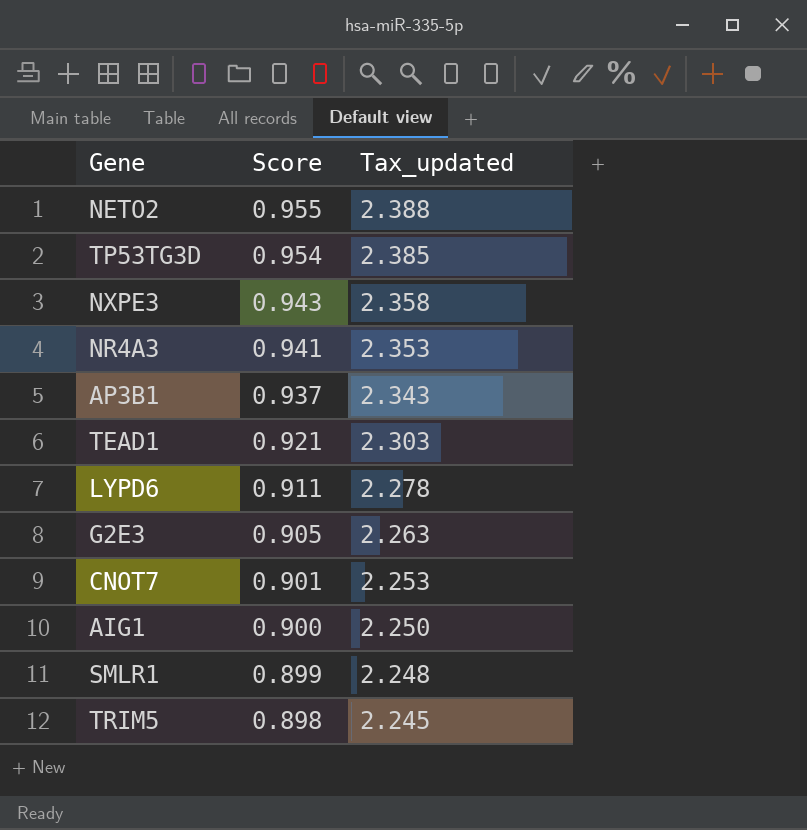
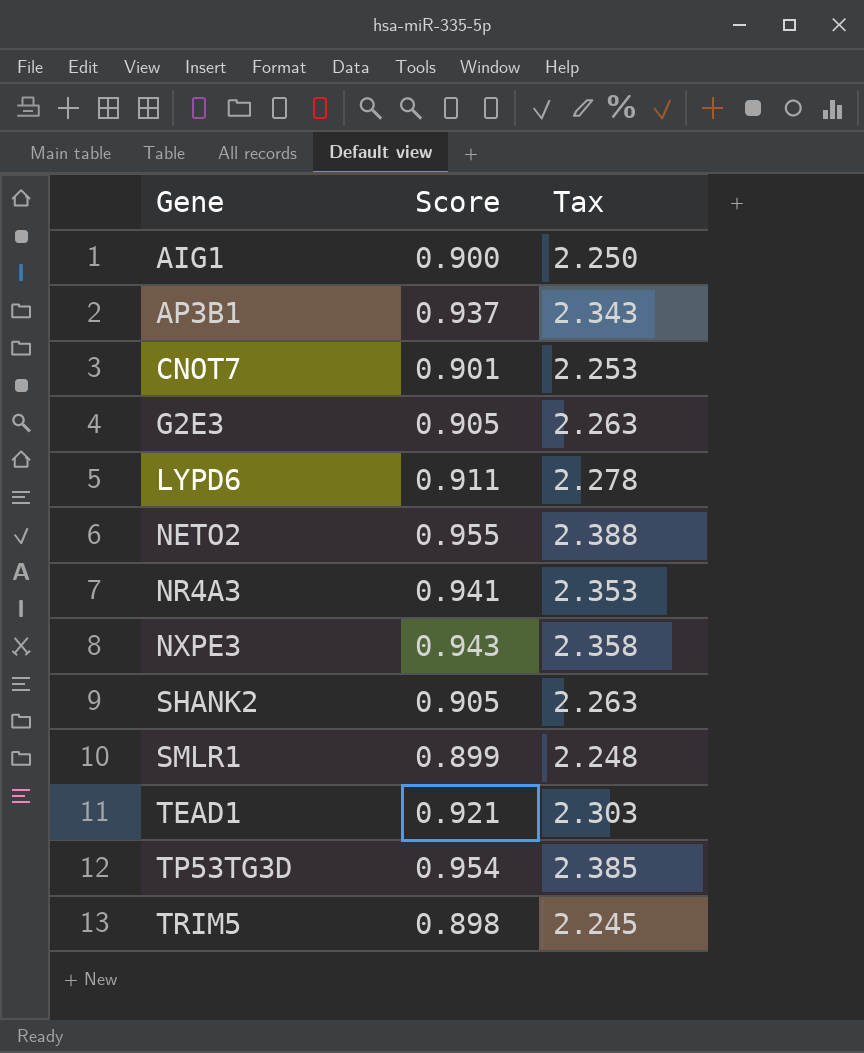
row order: Score descending -> Gene ascending
column name: Tax_updated -> Tax
row SHANK2: none -> 0.905 | 2.263

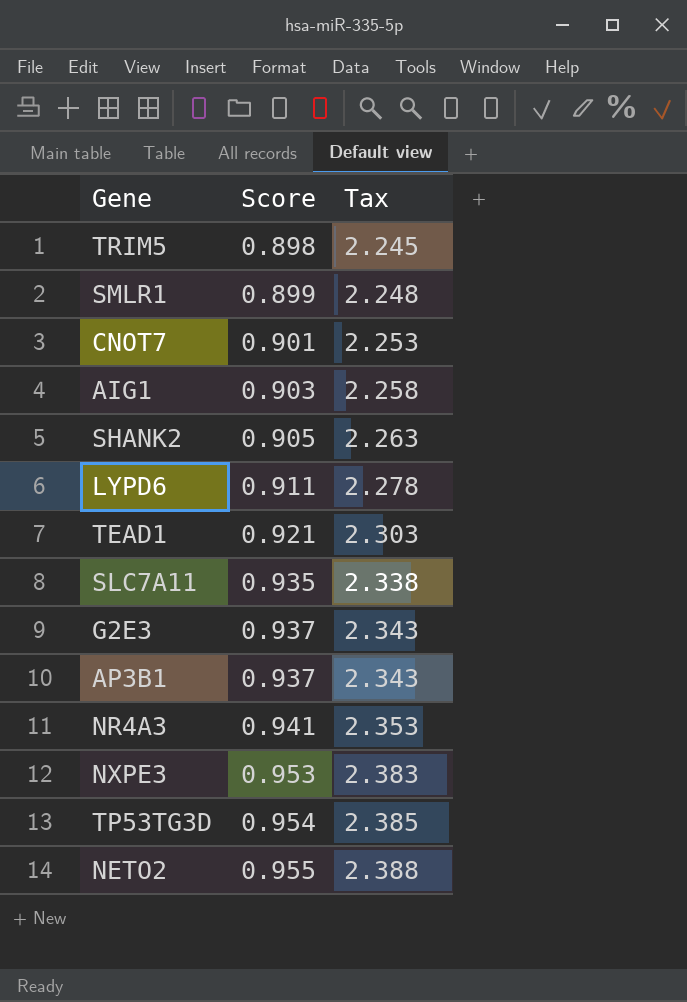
row order: Gene ascending -> Score ascending
AIG1 | Score: 0.900 -> 0.903
AIG1 | Tax: 2.250 -> 2.258
row SLC7A11: none -> 0.935 | 2.338
G2E3 | Score: 0.905 -> 0.937
G2E3 | Tax: 2.263 -> 2.343
NXPE3 | Score: 0.943 -> 0.953
NXPE3 | Tax: 2.358 -> 2.383

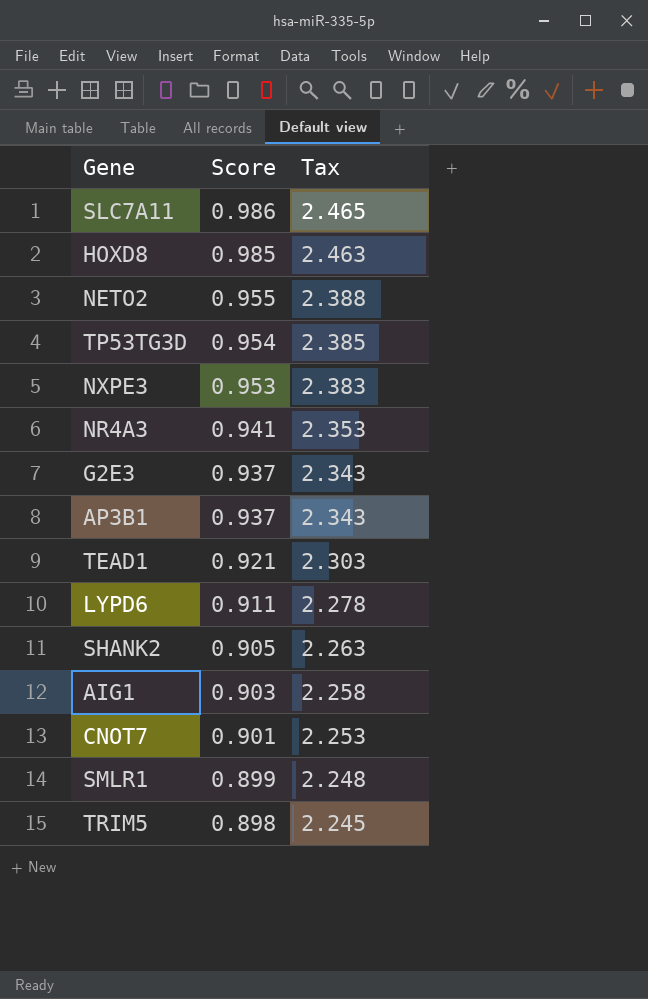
row order: Score ascending -> Score descending
SLC7A11 | Score: 0.935 -> 0.986
SLC7A11 | Tax: 2.338 -> 2.465
row HOXD8: none -> 0.985 | 2.463

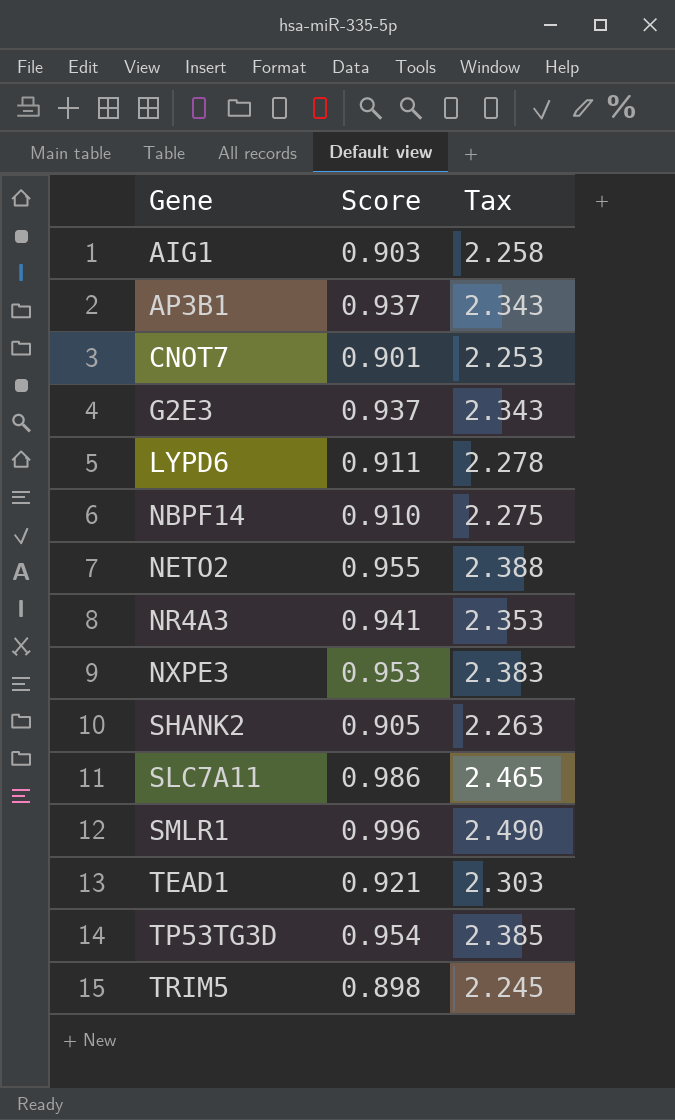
row order: Score descending -> Gene ascending
row HOXD8: 0.985 | 2.463 -> none
row NBPF14: none -> 0.910 | 2.275
SMLR1 | Score: 0.899 -> 0.996
SMLR1 | Tax: 2.248 -> 2.490

